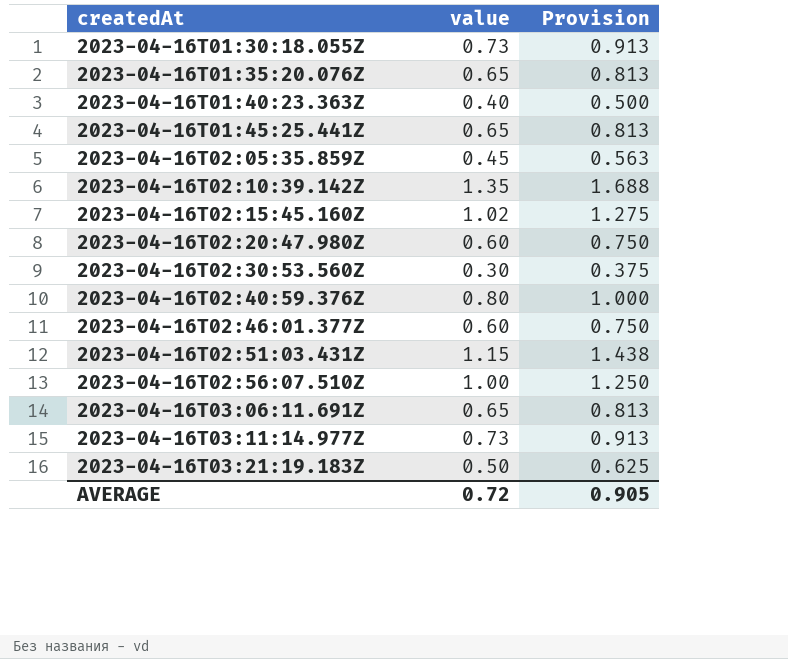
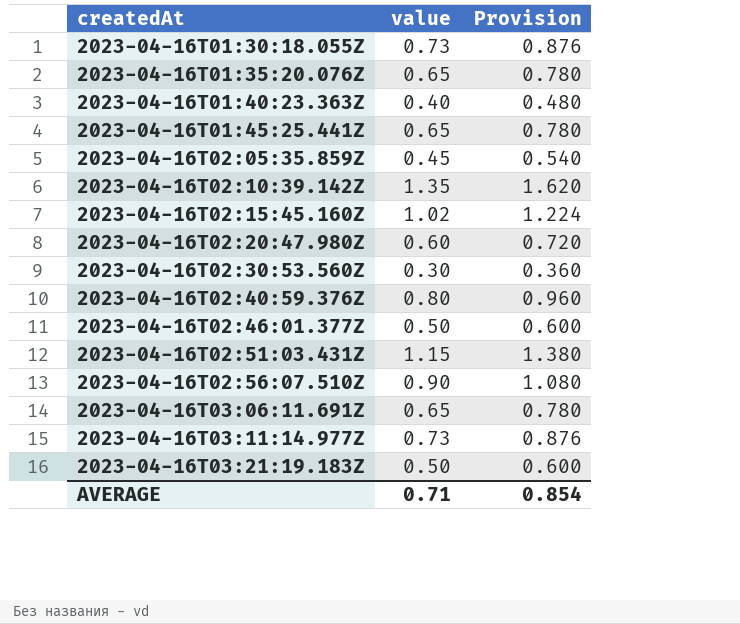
column Provision | formula: [value] * 1.25 -> [value] * 1.2
2023-04-16T02:46:01.377Z | value: 0.60 -> 0.50
2023-04-16T02:56:07.510Z | value: 1.00 -> 0.90
AVERAGE | value: 0.72 -> 0.71
AVERAGE | Provision: 0.905 -> 0.854

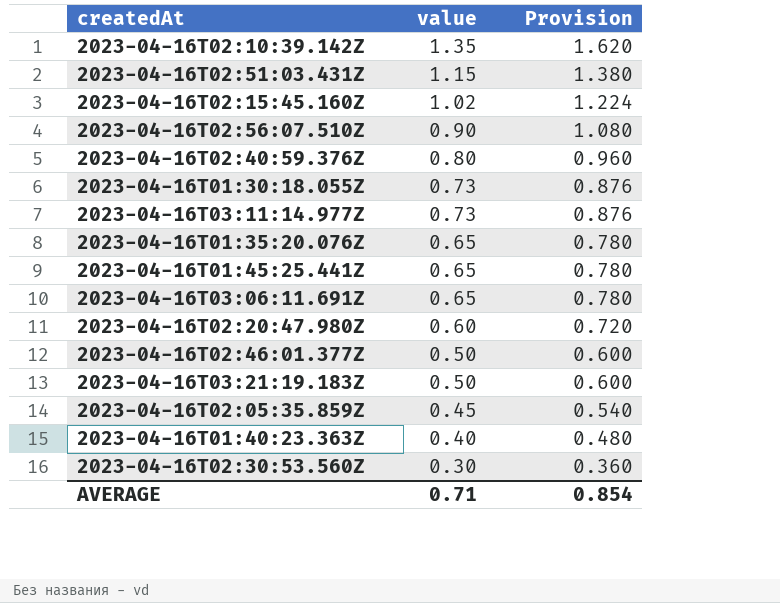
row order: createdAt ascending -> value descending

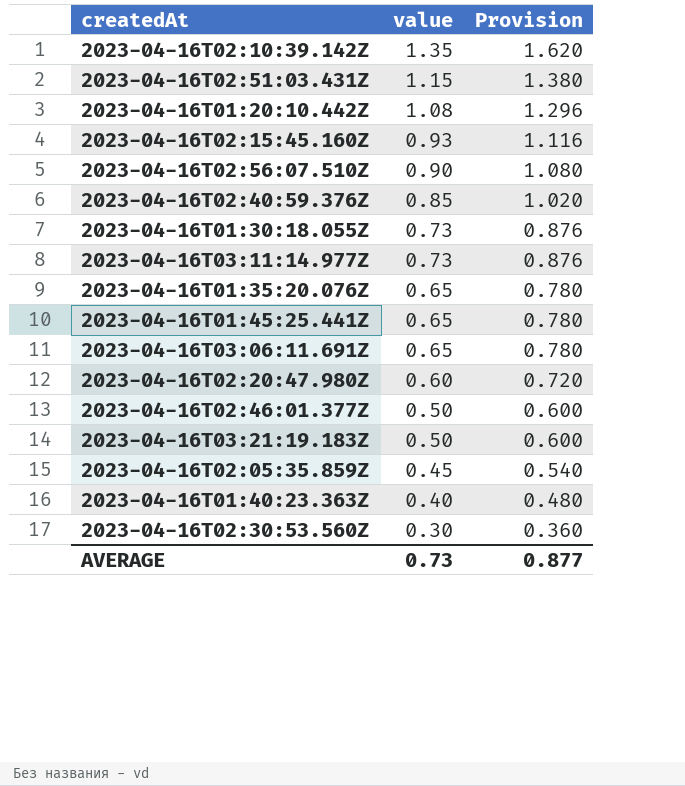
row 2023-04-16T01:20:10.442Z: none -> 1.08 | 1.296
2023-04-16T02:15:45.160Z | value: 1.02 -> 0.93
2023-04-16T02:15:45.160Z | Provision: 1.224 -> 1.116
2023-04-16T02:40:59.376Z | value: 0.80 -> 0.85
2023-04-16T02:40:59.376Z | Provision: 0.960 -> 1.020
AVERAGE | value: 0.71 -> 0.73
AVERAGE | Provision: 0.854 -> 0.877

